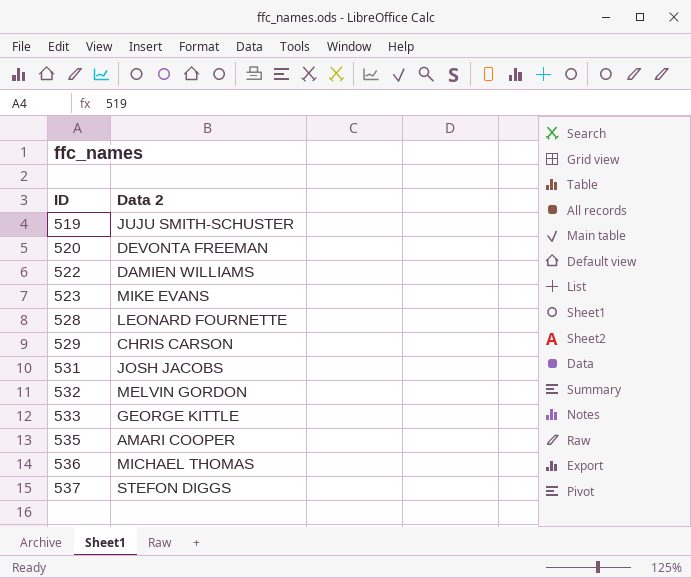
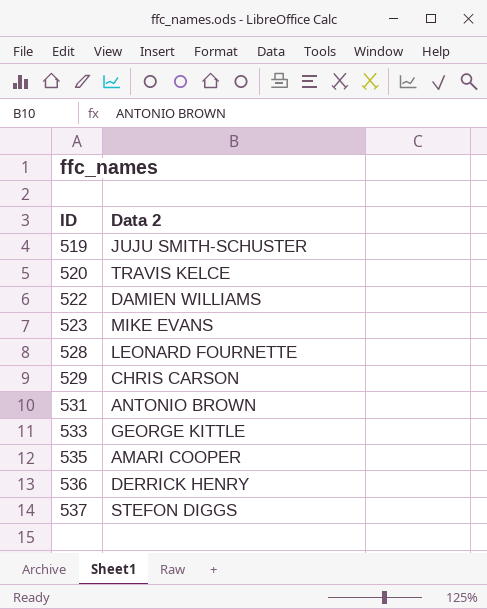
row 532: MELVIN GORDON -> none
520 | Data 2: DEVONTA FREEMAN -> TRAVIS KELCE
531 | Data 2: JOSH JACOBS -> ANTONIO BROWN
536 | Data 2: MICHAEL THOMAS -> DERRICK HENRY

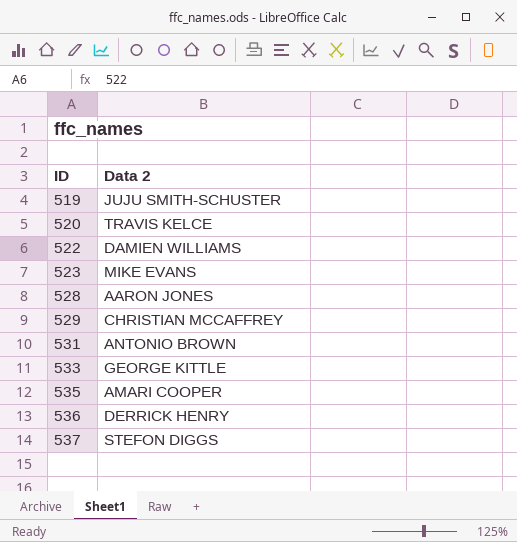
528 | Data 2: LEONARD FOURNETTE -> AARON JONES
529 | Data 2: CHRIS CARSON -> CHRISTIAN MCCAFFREY

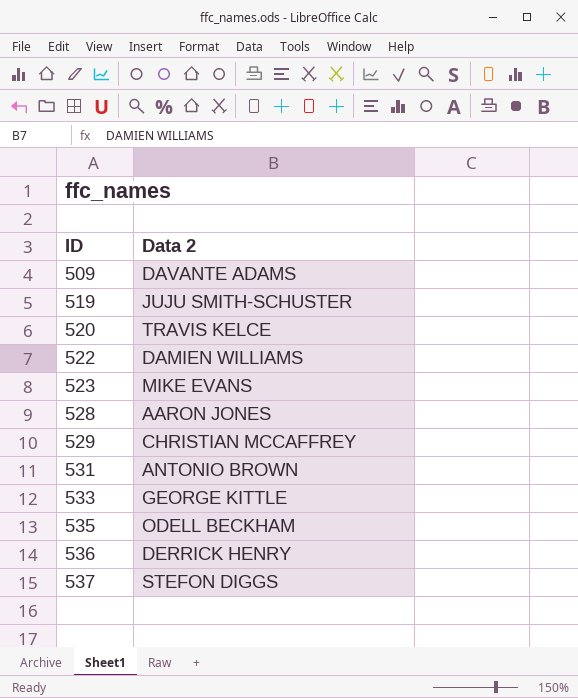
row 509: none -> DAVANTE ADAMS
535 | Data 2: AMARI COOPER -> ODELL BECKHAM

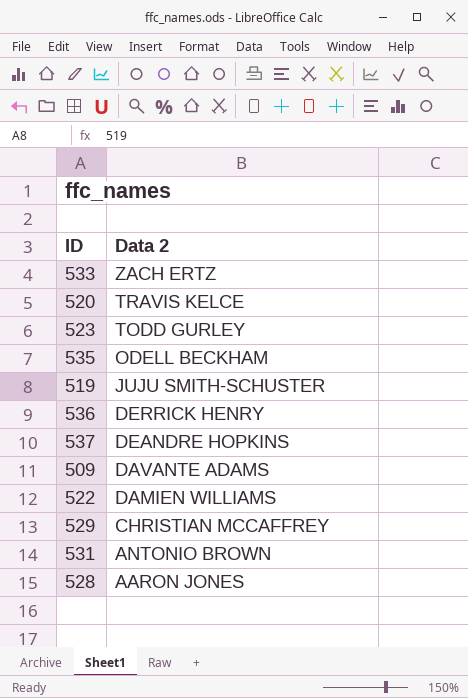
row order: ID ascending -> Data 2 descending
533 | Data 2: GEORGE KITTLE -> ZACH ERTZ
523 | Data 2: MIKE EVANS -> TODD GURLEY
537 | Data 2: STEFON DIGGS -> DEANDRE HOPKINS

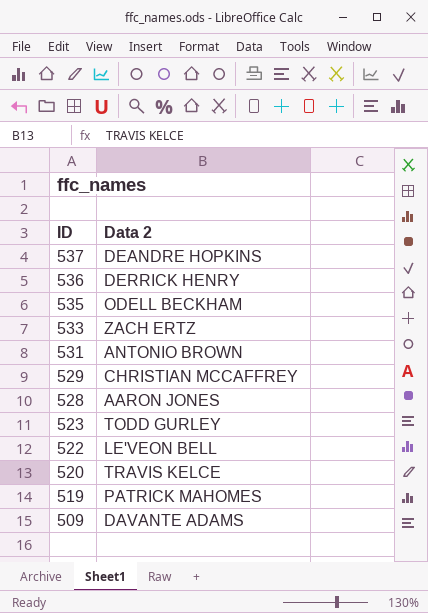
row order: Data 2 descending -> ID descending
522 | Data 2: DAMIEN WILLIAMS -> LE'VEON BELL
519 | Data 2: JUJU SMITH-SCHUSTER -> PATRICK MAHOMES

